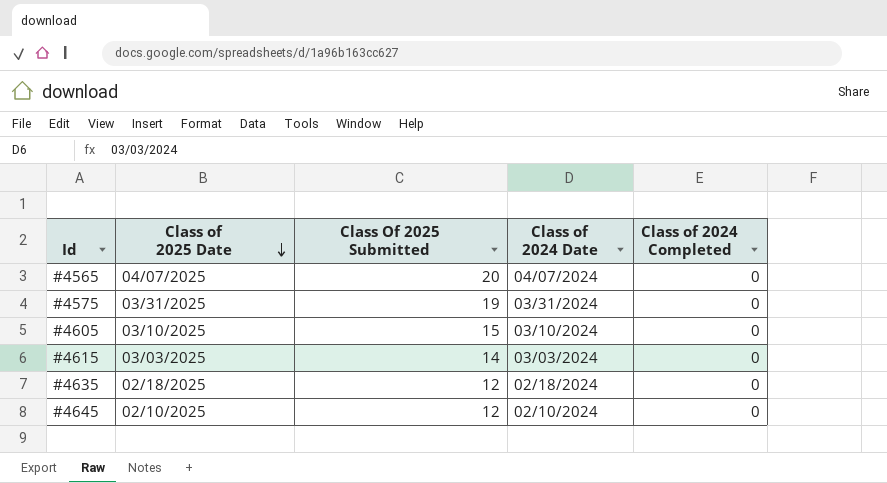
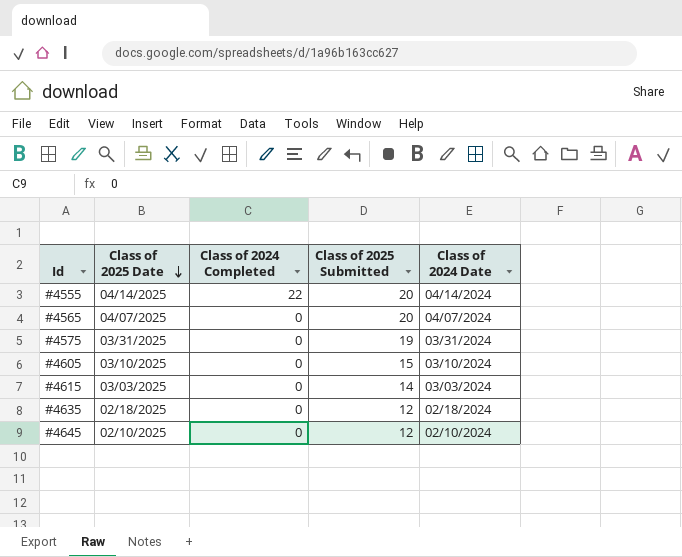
column Class of 2024 Completed | position: 5 -> 3
column name: Class Of 2025 Submitted -> Class of 2025 Submitted
row #4555: none -> 04/14/2025 | 22 | 20 | 04/14/2024

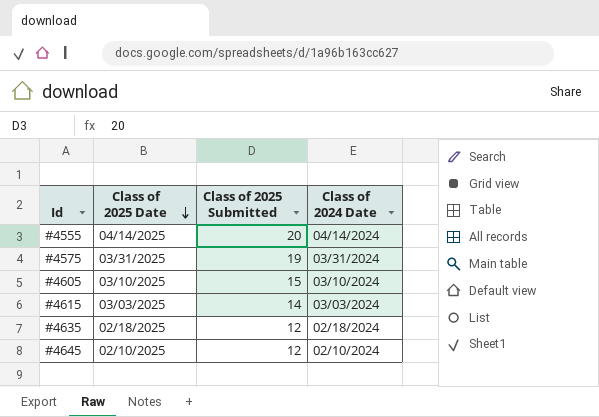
column Class of 2024 Completed | position: 3 -> none
row #4565: 04/07/2025 | 0 | 20 | 04/07/2024 -> none

